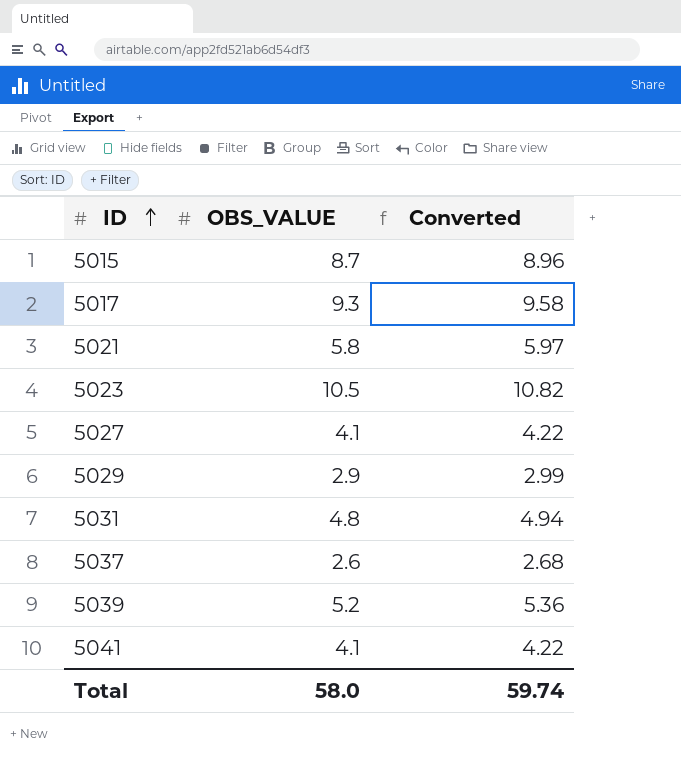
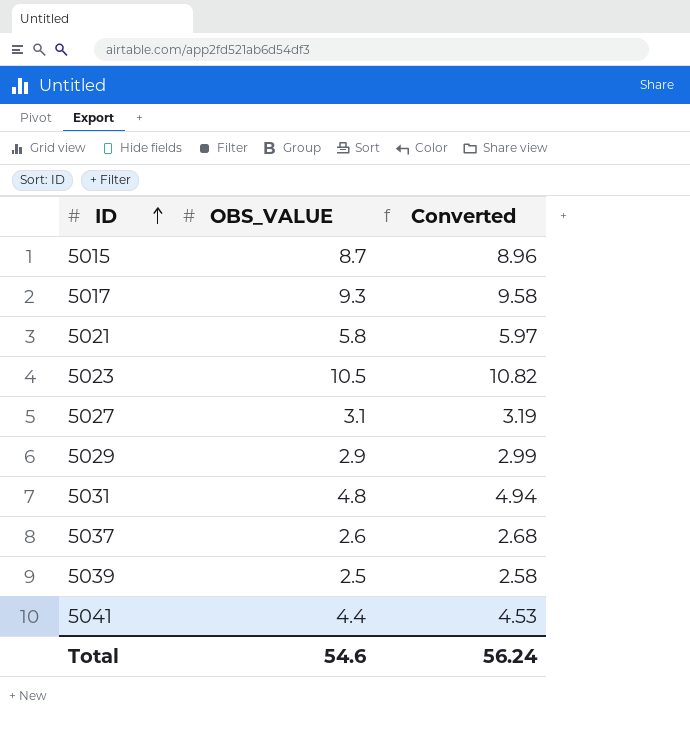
5027 | OBS_VALUE: 4.1 -> 3.1
5027 | Converted: 4.22 -> 3.19
5039 | OBS_VALUE: 5.2 -> 2.5
5039 | Converted: 5.36 -> 2.58
5041 | OBS_VALUE: 4.1 -> 4.4
5041 | Converted: 4.22 -> 4.53
Total | OBS_VALUE: 58.0 -> 54.6
Total | Converted: 59.74 -> 56.24

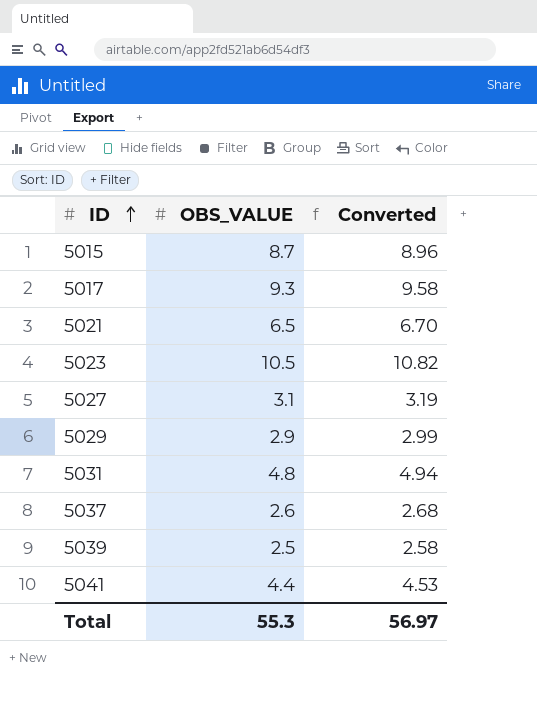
5021 | OBS_VALUE: 5.8 -> 6.5
5021 | Converted: 5.97 -> 6.70
Total | OBS_VALUE: 54.6 -> 55.3
Total | Converted: 56.24 -> 56.97

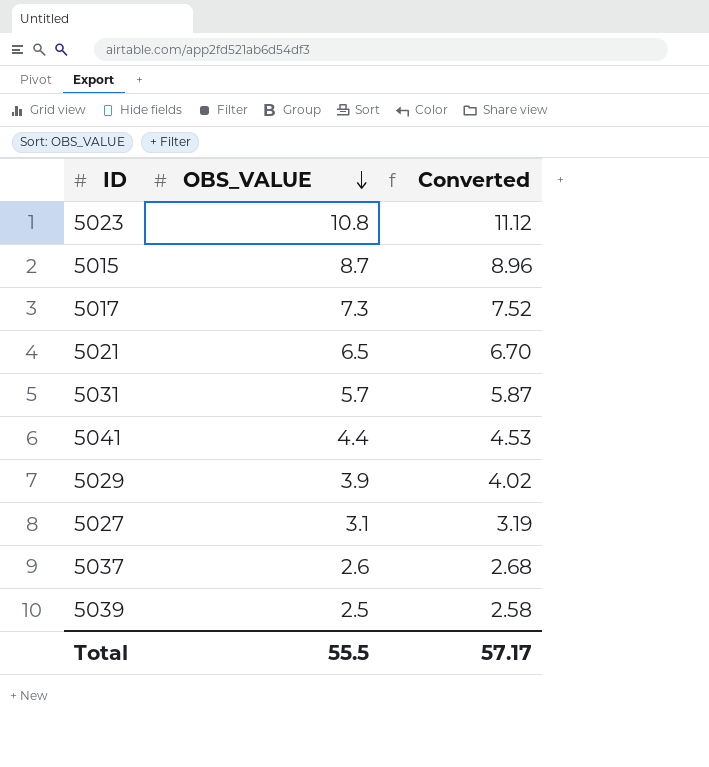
row order: ID ascending -> OBS_VALUE descending
5023 | OBS_VALUE: 10.5 -> 10.8
5023 | Converted: 10.82 -> 11.12
5017 | OBS_VALUE: 9.3 -> 7.3
5017 | Converted: 9.58 -> 7.52
5031 | OBS_VALUE: 4.8 -> 5.7
5031 | Converted: 4.94 -> 5.87
5029 | OBS_VALUE: 2.9 -> 3.9
5029 | Converted: 2.99 -> 4.02
Total | OBS_VALUE: 55.3 -> 55.5
Total | Converted: 56.97 -> 57.17

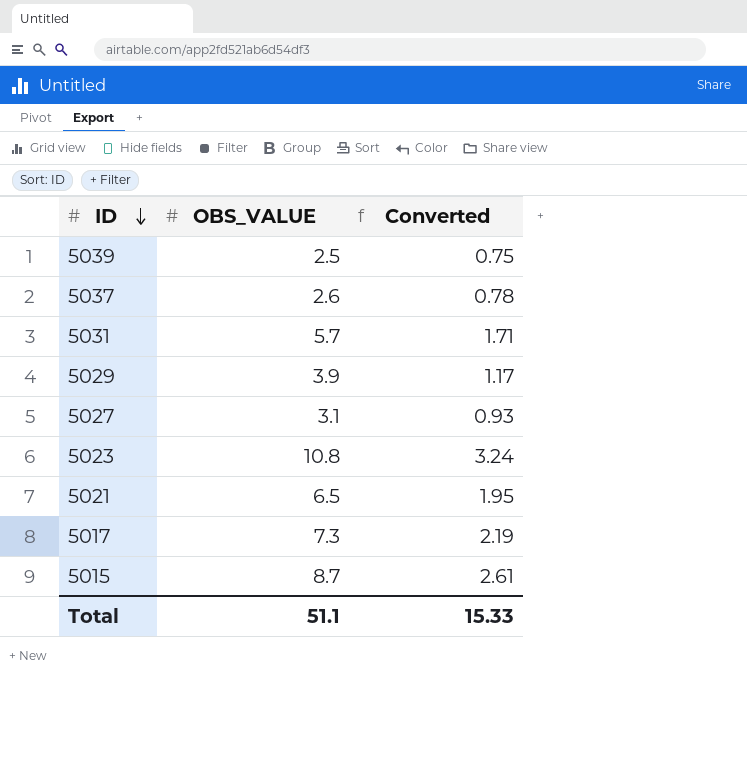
row order: OBS_VALUE descending -> ID descending
column Converted | formula: [OBS_VALUE] * 1.03 -> [OBS_VALUE] * 0.3
row 5041: 4.4 | 4.53 -> none
Total | OBS_VALUE: 55.5 -> 51.1
Total | Converted: 57.17 -> 15.33

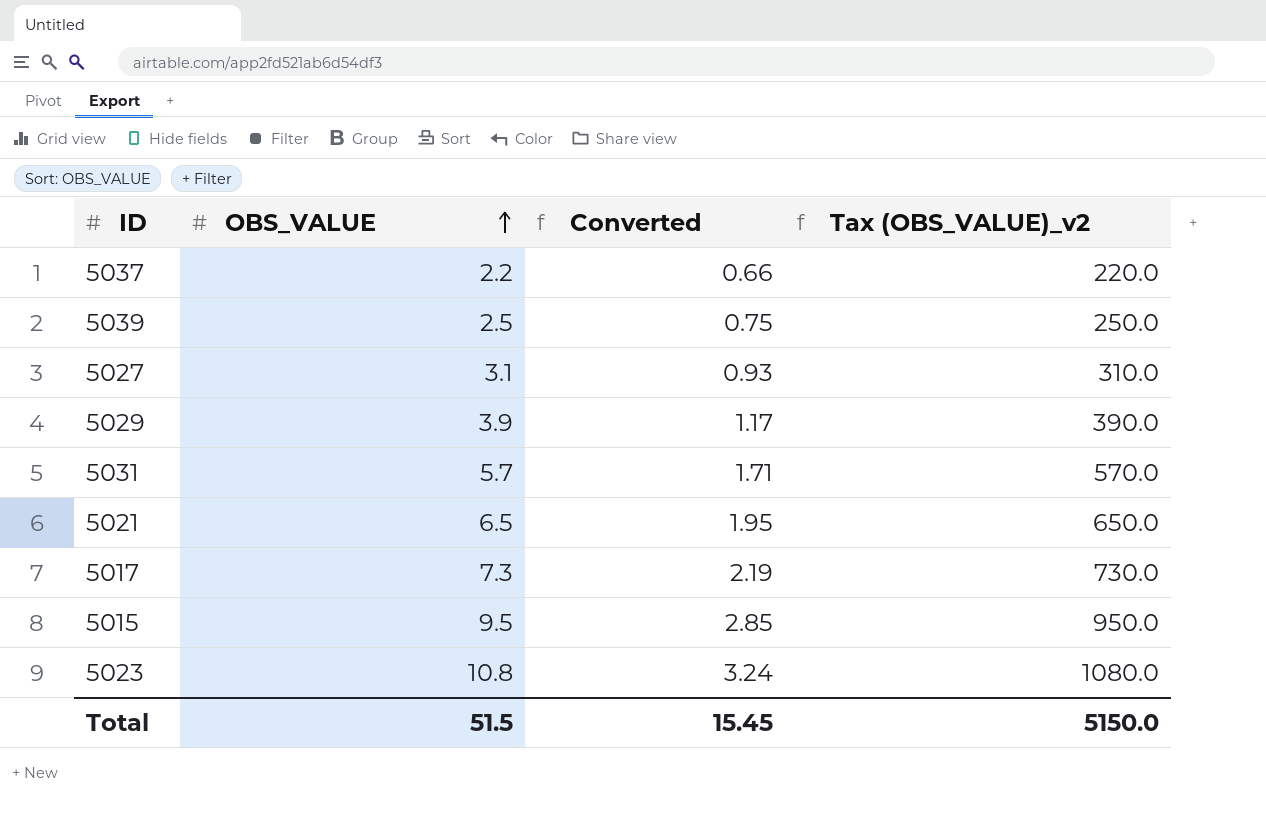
row order: ID descending -> OBS_VALUE ascending
column Tax (OBS_VALUE)_v2 | formula: none -> [OBS_VALUE] * 100
5037 | OBS_VALUE: 2.6 -> 2.2
5037 | Converted: 0.78 -> 0.66
5015 | OBS_VALUE: 8.7 -> 9.5
5015 | Converted: 2.61 -> 2.85
Total | OBS_VALUE: 51.1 -> 51.5
Total | Converted: 15.33 -> 15.45

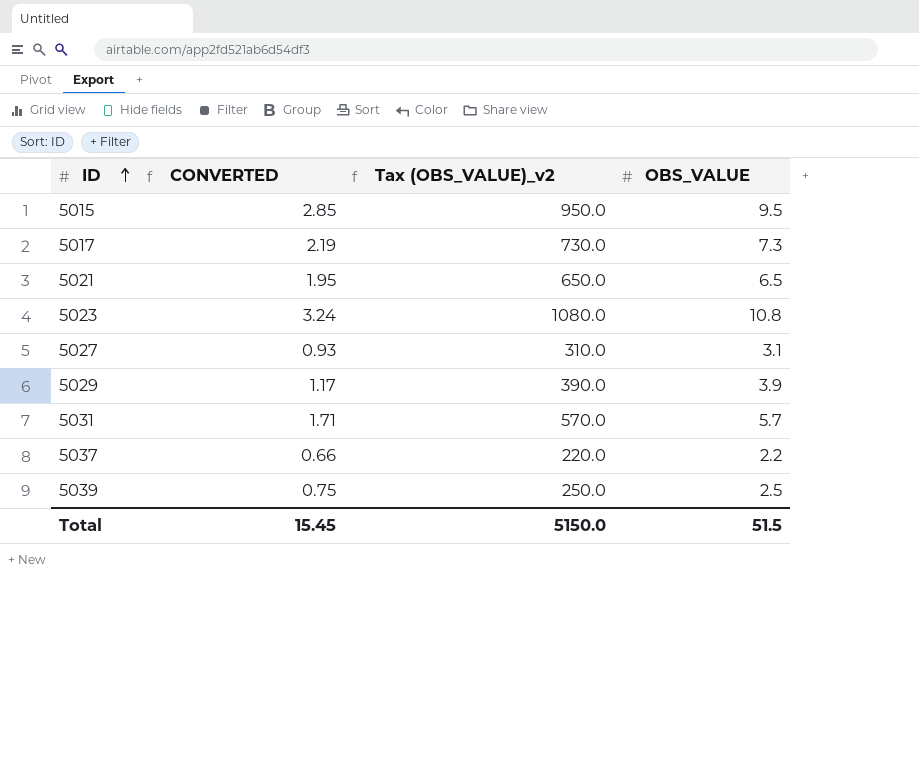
row order: OBS_VALUE ascending -> ID ascending
column name: Converted -> CONVERTED
column OBS_VALUE | position: 2 -> 4

